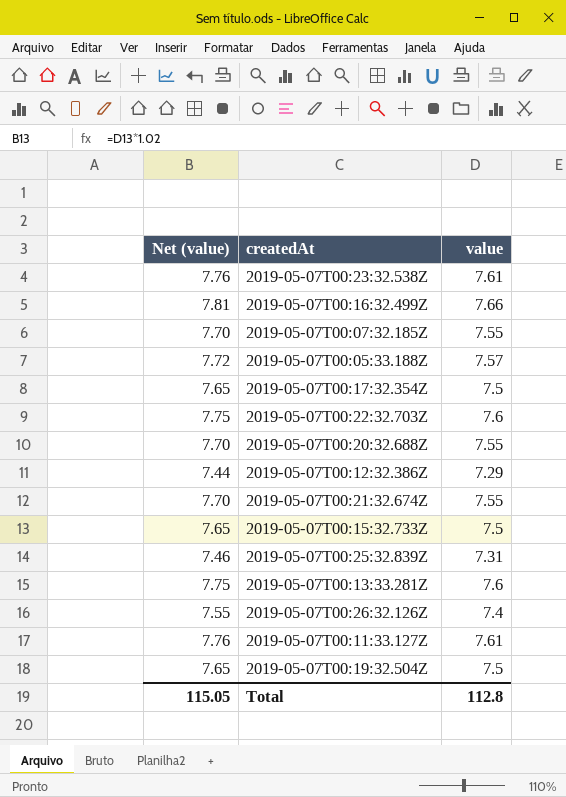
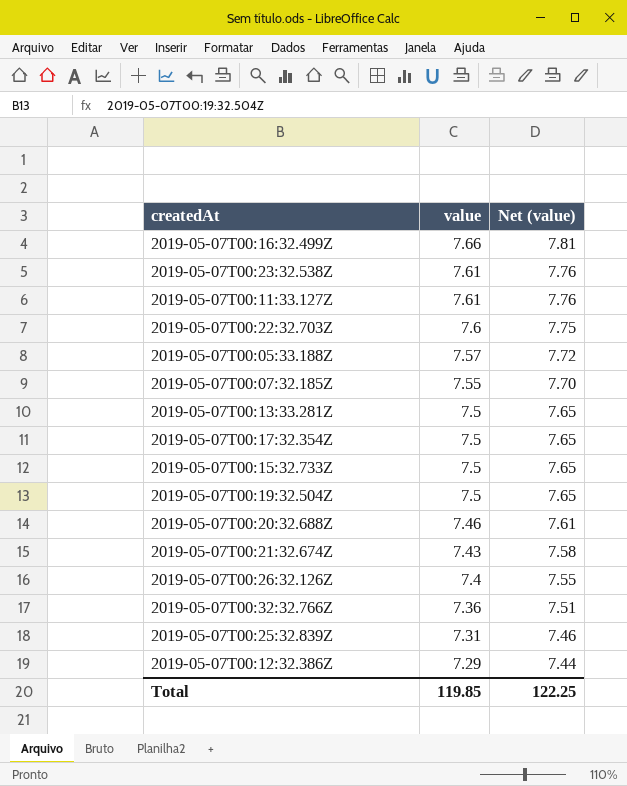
row order: none -> value descending
column Net (value) | position: 1 -> 3
2019-05-07T00:13:33.281Z | value: 7.6 -> 7.5
2019-05-07T00:13:33.281Z | Net (value): 7.75 -> 7.65
2019-05-07T00:20:32.688Z | value: 7.55 -> 7.46
2019-05-07T00:20:32.688Z | Net (value): 7.70 -> 7.61
2019-05-07T00:21:32.674Z | value: 7.55 -> 7.43
2019-05-07T00:21:32.674Z | Net (value): 7.70 -> 7.58
row 2019-05-07T00:32:32.766Z: none -> 7.36 | 7.51
Total | value: 112.8 -> 119.85
Total | Net (value): 115.05 -> 122.25

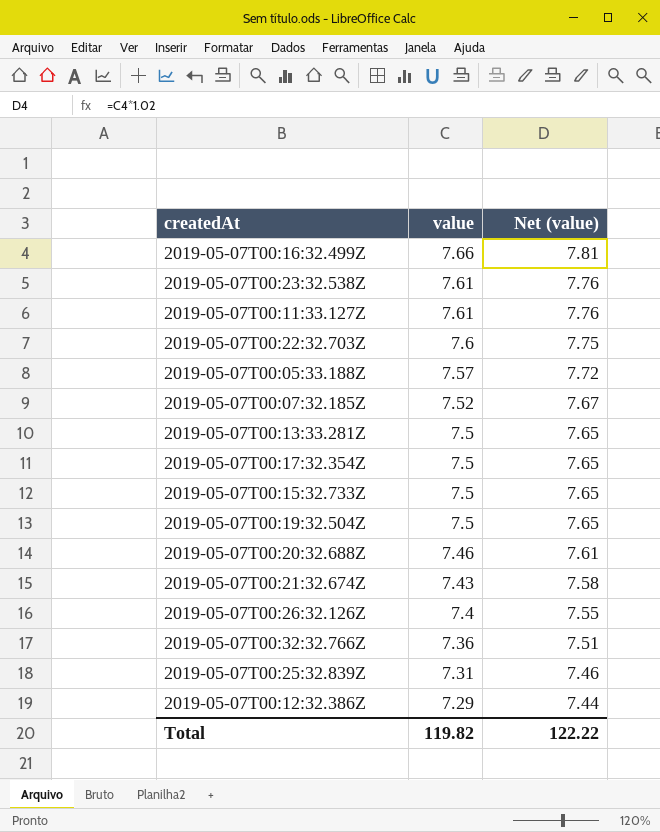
2019-05-07T00:07:32.185Z | value: 7.55 -> 7.52
2019-05-07T00:07:32.185Z | Net (value): 7.70 -> 7.67
Total | value: 119.85 -> 119.82
Total | Net (value): 122.25 -> 122.22

